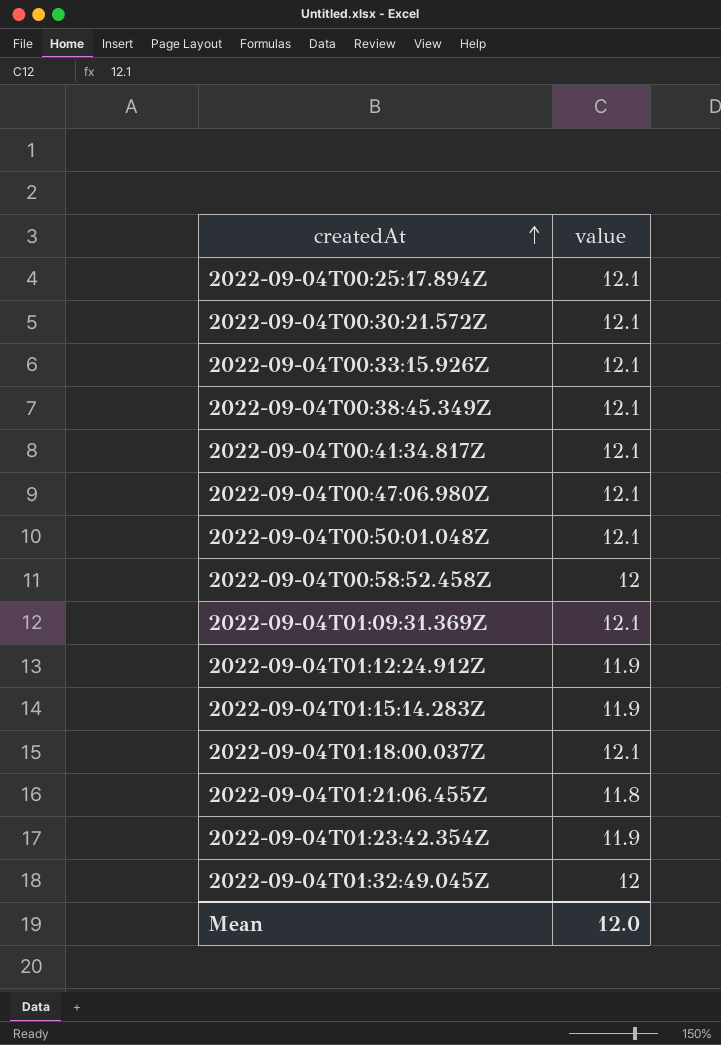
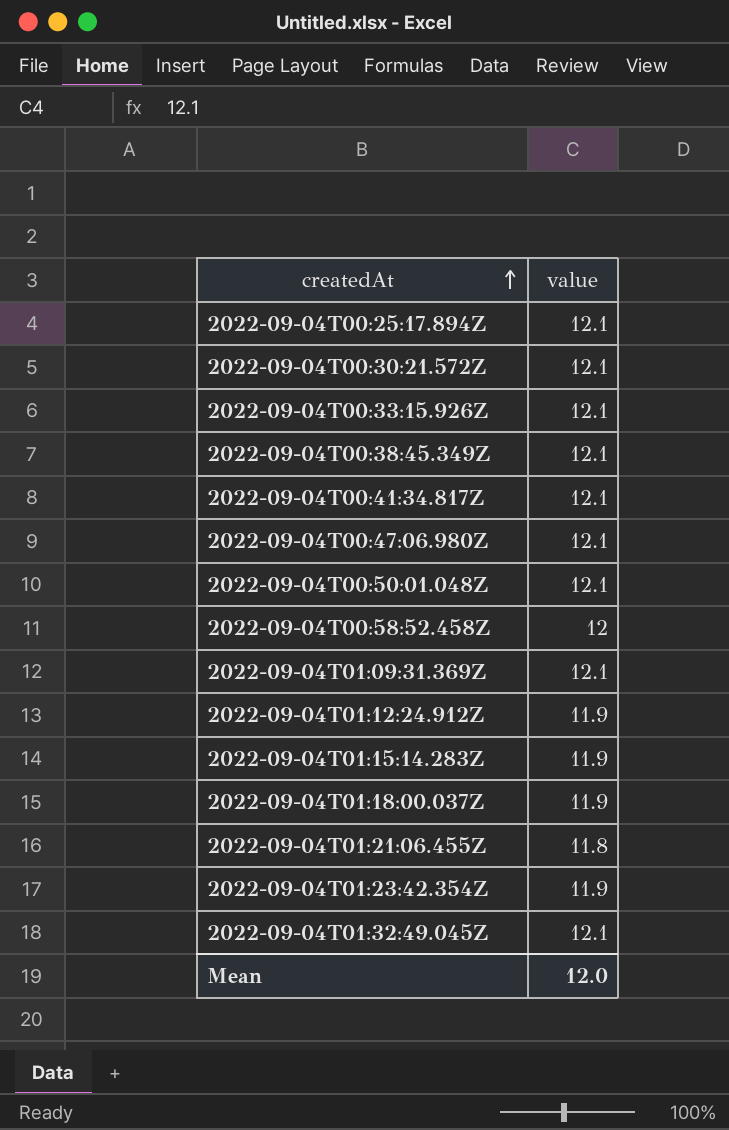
2022-09-04T01:18:00.037Z | value: 12.1 -> 11.9
2022-09-04T01:32:49.045Z | value: 12 -> 12.1

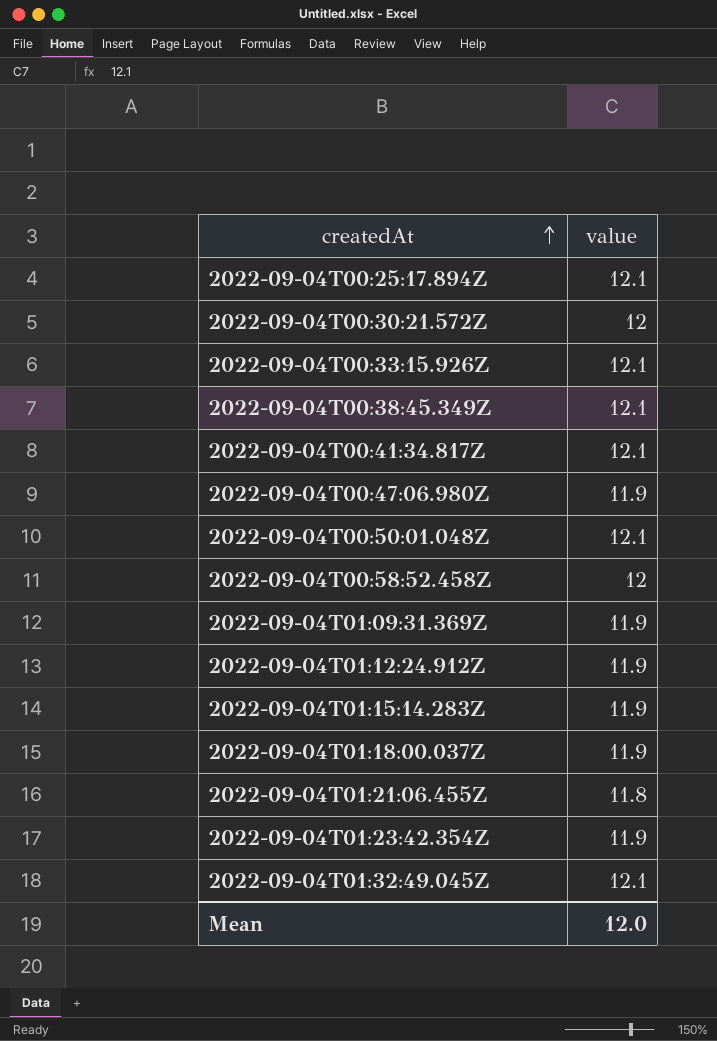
2022-09-04T00:30:21.572Z | value: 12.1 -> 12
2022-09-04T00:47:06.980Z | value: 12.1 -> 11.9
2022-09-04T01:09:31.369Z | value: 12.1 -> 11.9

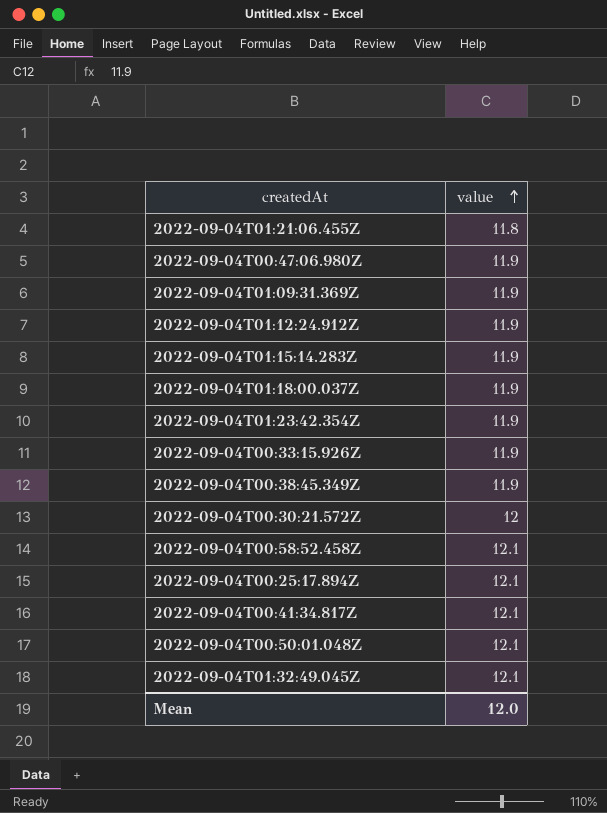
row order: createdAt ascending -> value ascending
2022-09-04T00:33:15.926Z | value: 12.1 -> 11.9
2022-09-04T00:38:45.349Z | value: 12.1 -> 11.9
2022-09-04T00:58:52.458Z | value: 12 -> 12.1

